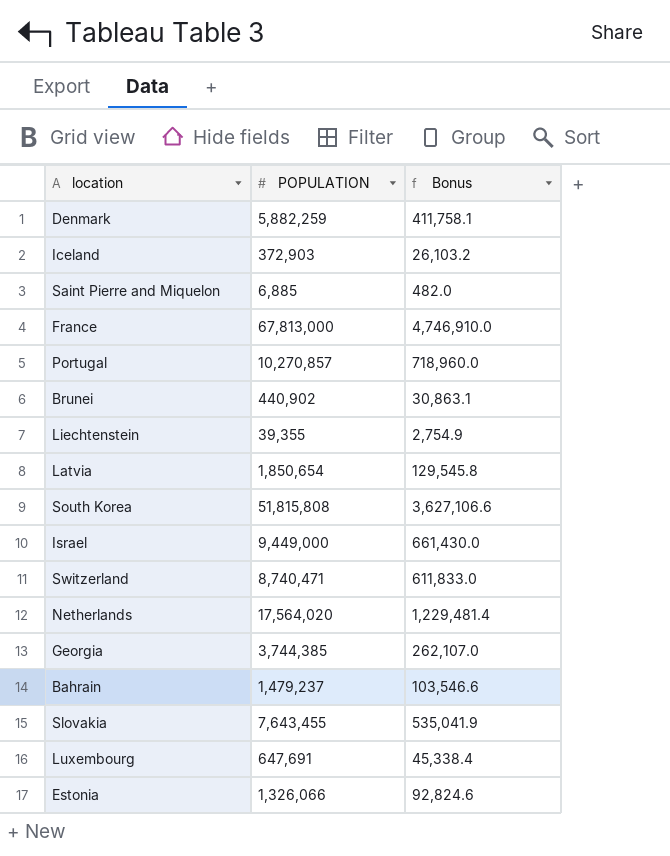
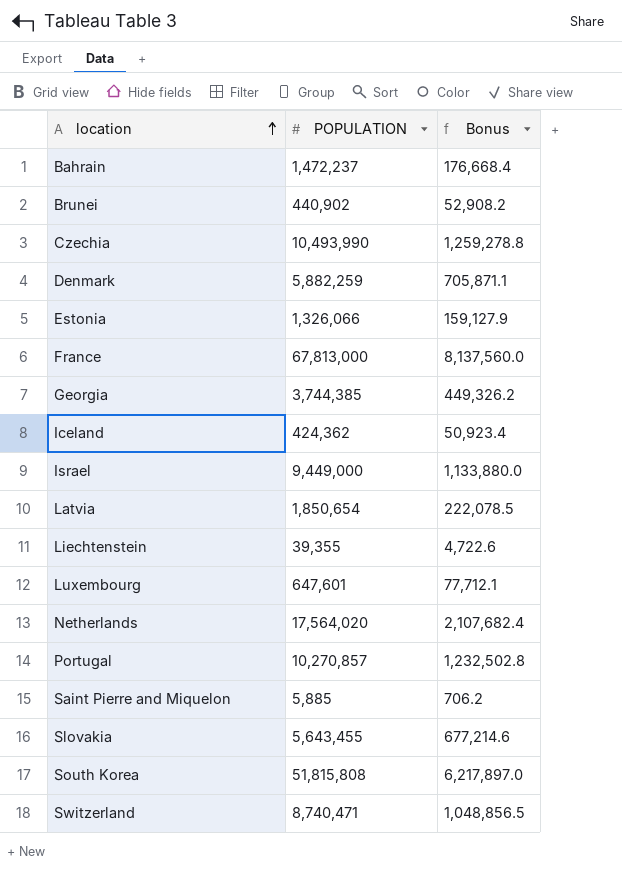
row order: none -> location ascending
column Bonus | formula: [POPULATION] * 0.07 -> [POPULATION] * 0.12
Bahrain | POPULATION: 1,479,237 -> 1,472,237
row Czechia: none -> 10,493,990 | 1,259,278.8
Iceland | POPULATION: 372,903 -> 424,362
Luxembourg | POPULATION: 647,691 -> 647,601
Saint Pierre and Miquelon | POPULATION: 6,885 -> 5,885
Slovakia | POPULATION: 7,643,455 -> 5,643,455

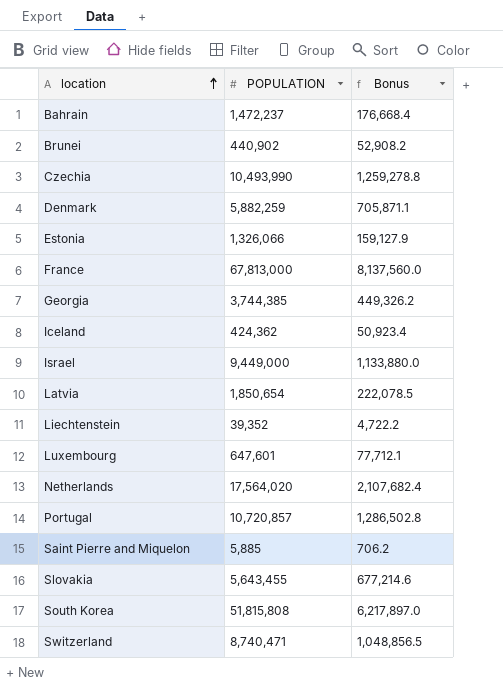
Liechtenstein | POPULATION: 39,355 -> 39,352
Liechtenstein | Bonus: 4,722.6 -> 4,722.2
Portugal | POPULATION: 10,270,857 -> 10,720,857
Portugal | Bonus: 1,232,502.8 -> 1,286,502.8

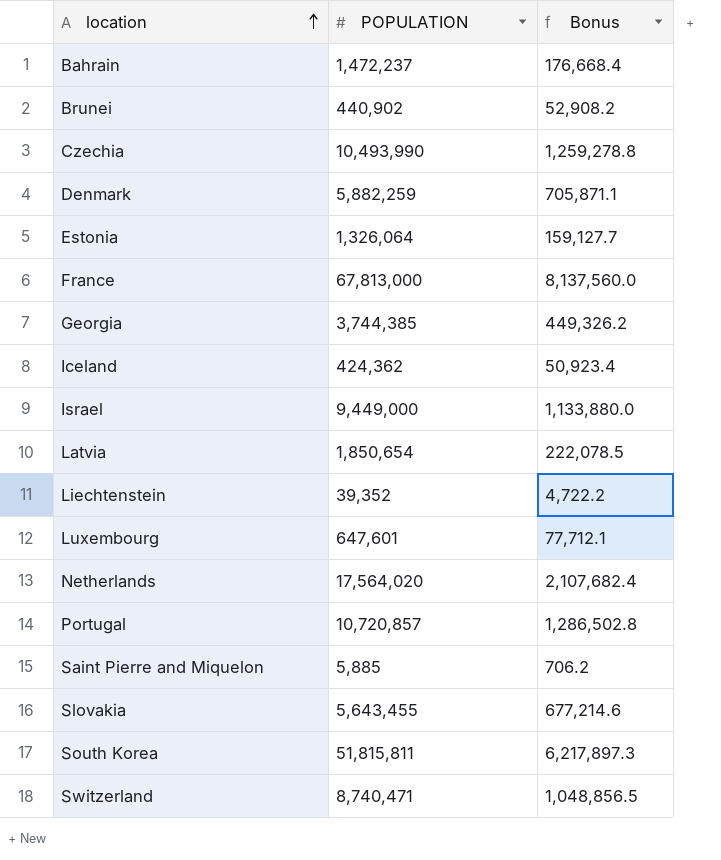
Estonia | POPULATION: 1,326,066 -> 1,326,064
Estonia | Bonus: 159,127.9 -> 159,127.7
South Korea | POPULATION: 51,815,808 -> 51,815,811
South Korea | Bonus: 6,217,897.0 -> 6,217,897.3

